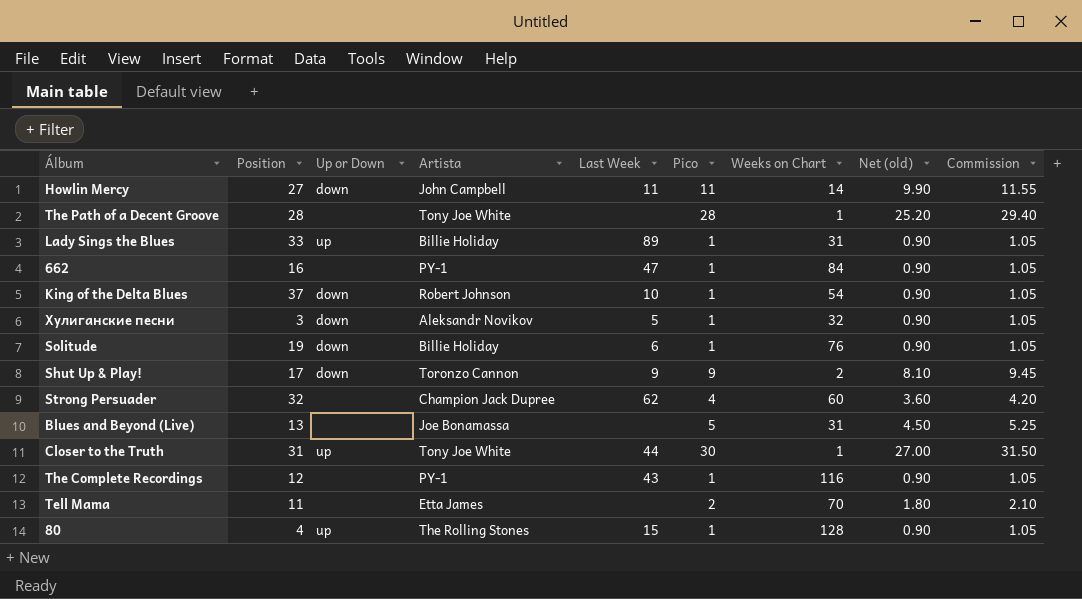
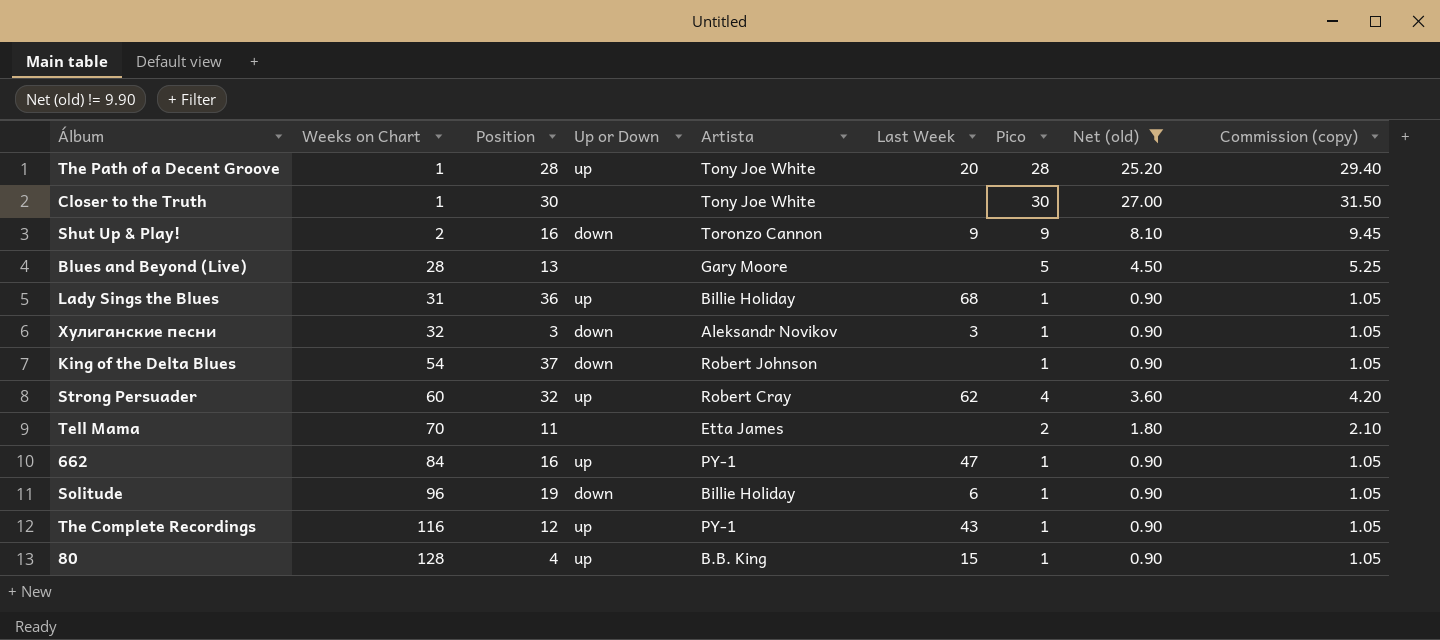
filter: none -> Net (old) != 9.90
row order: none -> Weeks on Chart ascending
column Weeks on Chart | position: 7 -> 2
column name: Commission -> Commission (copy)
The Path of a Decent Groove | Up or Down: none -> up
The Path of a Decent Groove | Last Week: none -> 20
Closer to the Truth | Position: 31 -> 30
Closer to the Truth | Up or Down: up -> none
Closer to the Truth | Last Week: 44 -> none
Shut Up & Play! | Position: 17 -> 16
Blues and Beyond (Live) | Weeks on Chart: 31 -> 28
Blues and Beyond (Live) | Artista: Joe Bonamassa -> Gary Moore
Lady Sings the Blues | Position: 33 -> 36
Lady Sings the Blues | Last Week: 89 -> 68
Хулиганские песни | Last Week: 5 -> 3
King of the Delta Blues | Last Week: 10 -> none
Strong Persuader | Up or Down: none -> up
Strong Persuader | Artista: Champion Jack Dupree -> Robert Cray
662 | Up or Down: none -> up
Solitude | Weeks on Chart: 76 -> 96
The Complete Recordings | Up or Down: none -> up
80 | Artista: The Rolling Stones -> B.B. King

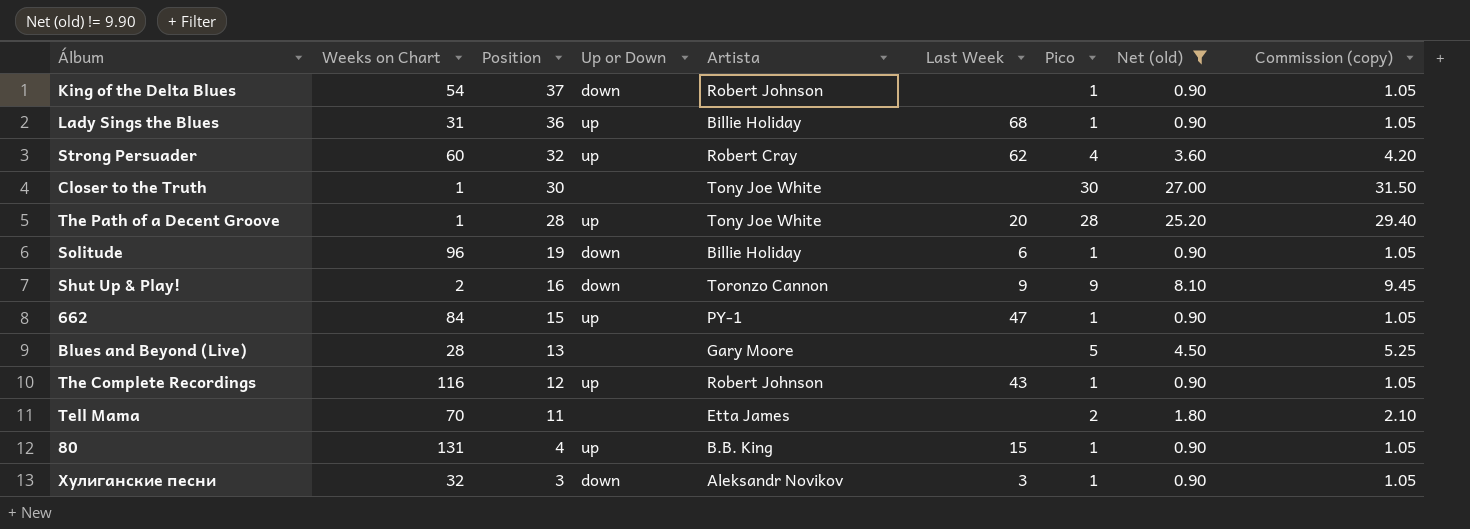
row order: Weeks on Chart ascending -> Position descending
662 | Position: 16 -> 15
The Complete Recordings | Artista: PY-1 -> Robert Johnson
80 | Weeks on Chart: 128 -> 131

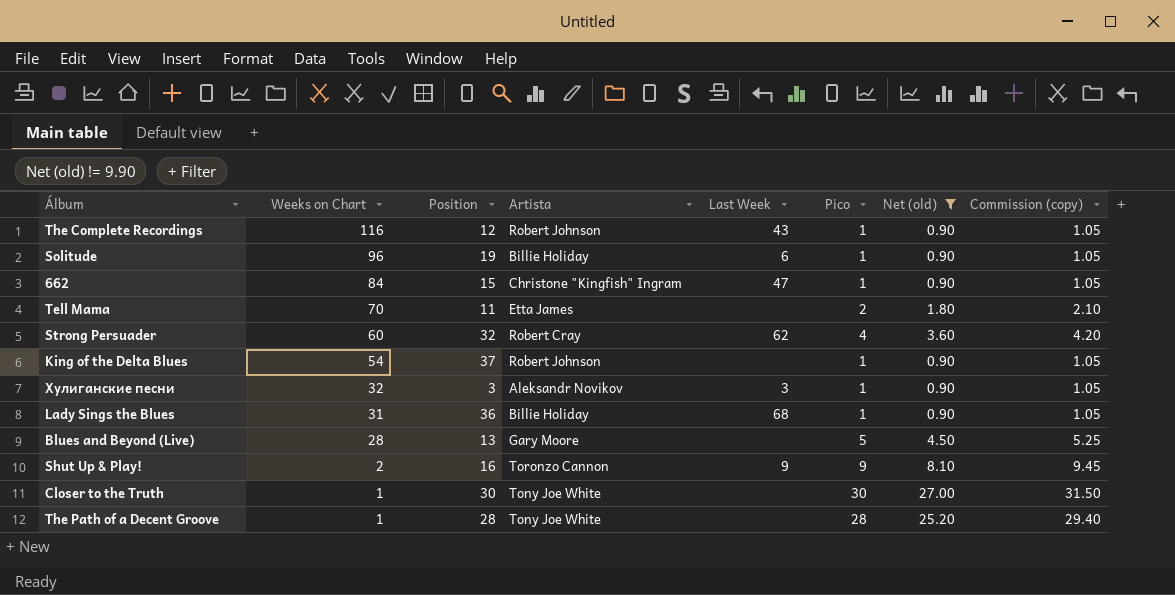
row order: Position descending -> Weeks on Chart descending
column Up or Down | position: 4 -> none
row 80: 131 | 4 | up | B.B. King | 15 | 1 | 0.90 | 1.05 -> none
662 | Artista: PY-1 -> Christone "Kingfish" Ingram
The Path of a Decent Groove | Last Week: 20 -> none

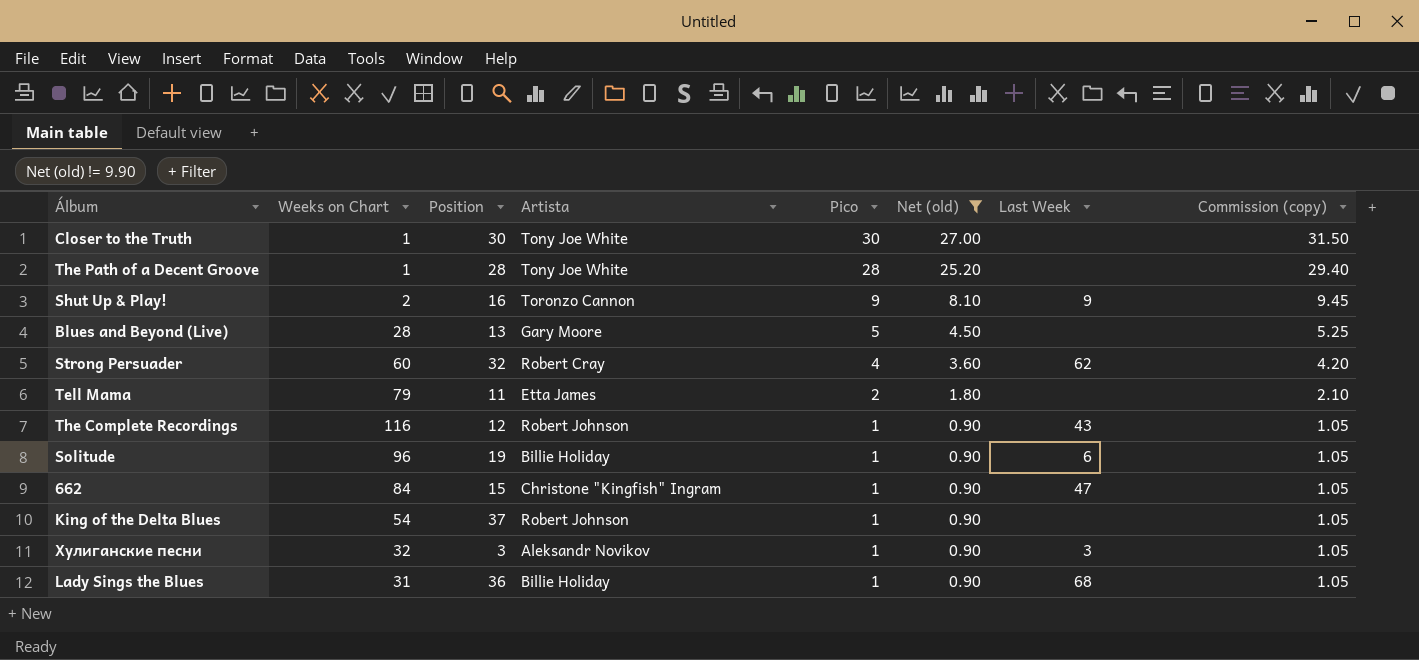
row order: Weeks on Chart descending -> Pico descending
column Last Week | position: 5 -> 7
Tell Mama | Weeks on Chart: 70 -> 79

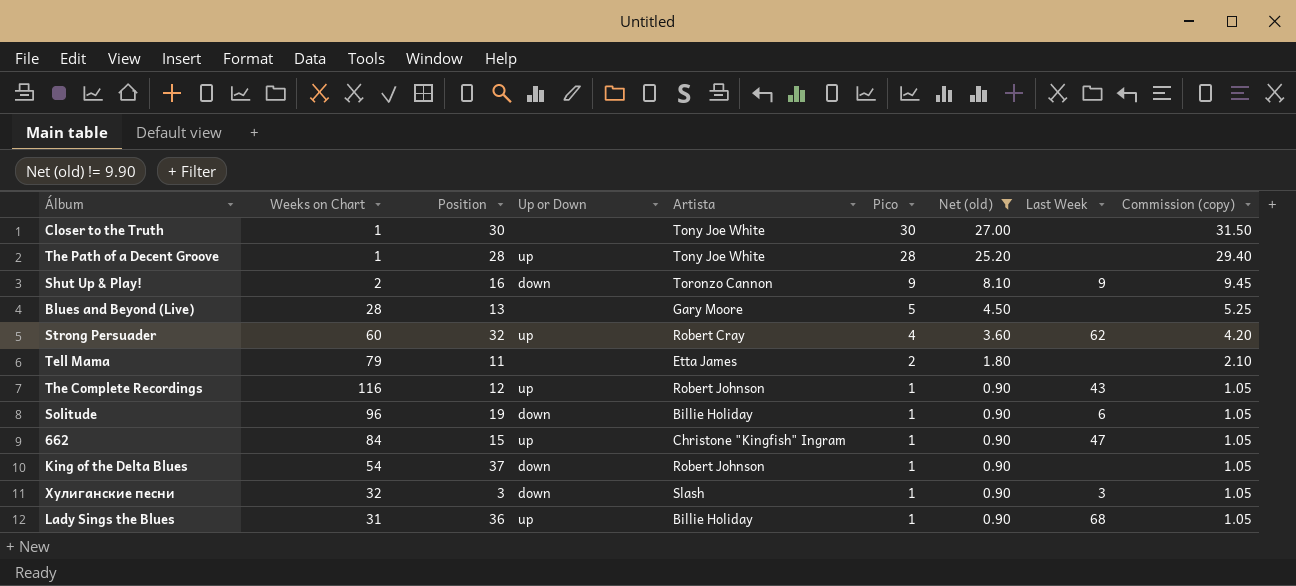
column Up or Down | position: none -> 4
Хулиганские песни | Artista: Aleksandr Novikov -> Slash

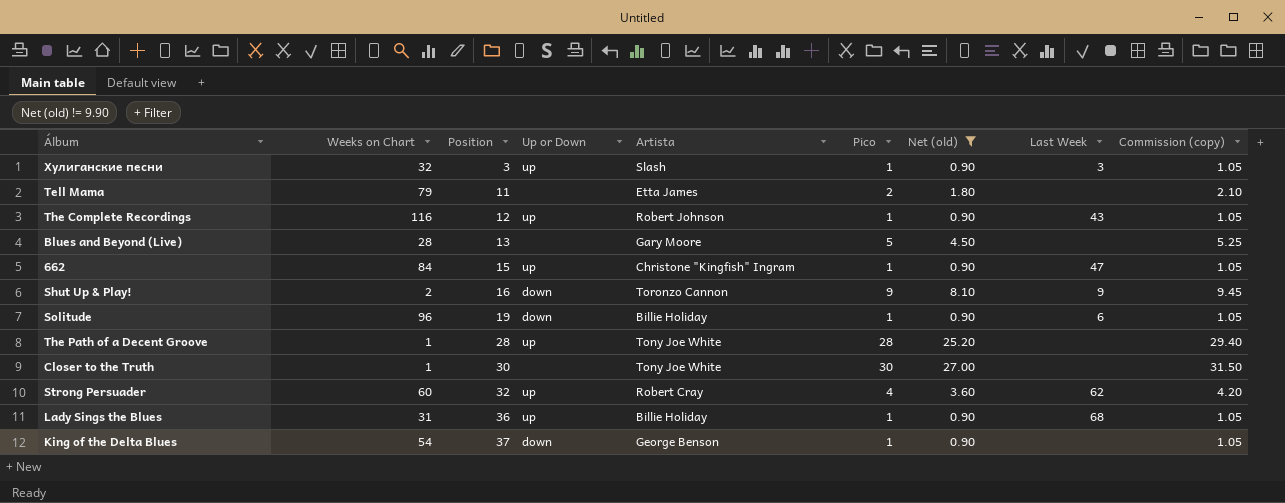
row order: Pico descending -> Position ascending
Хулиганские песни | Up or Down: down -> up
King of the Delta Blues | Artista: Robert Johnson -> George Benson

